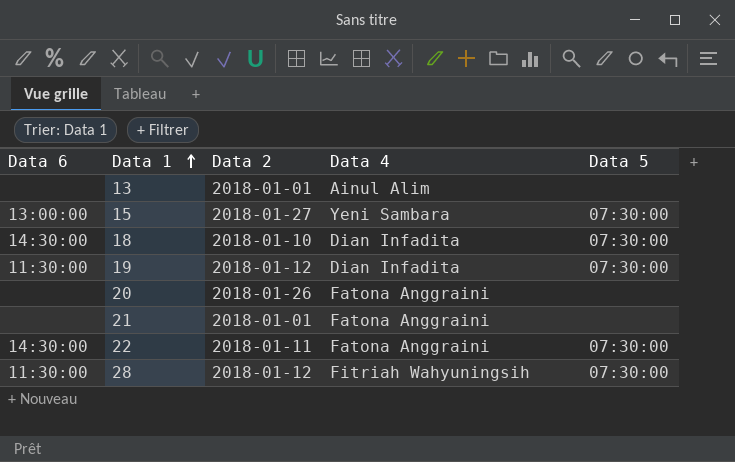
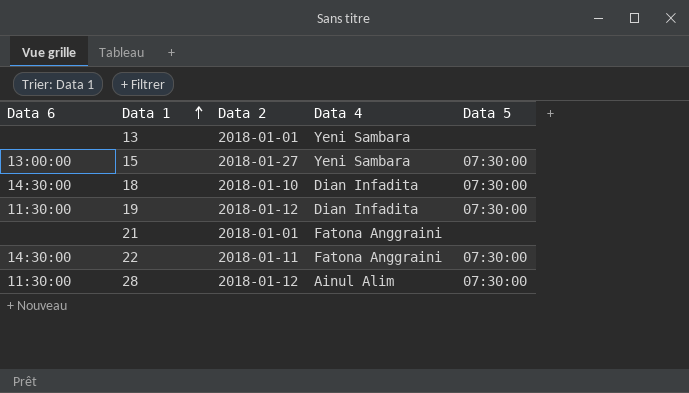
row 20: none | 2018-01-26 | Fatona Anggraini | none -> none
13 | Data 4: Ainul Alim -> Yeni Sambara
28 | Data 4: Fitriah Wahyuningsih -> Ainul Alim

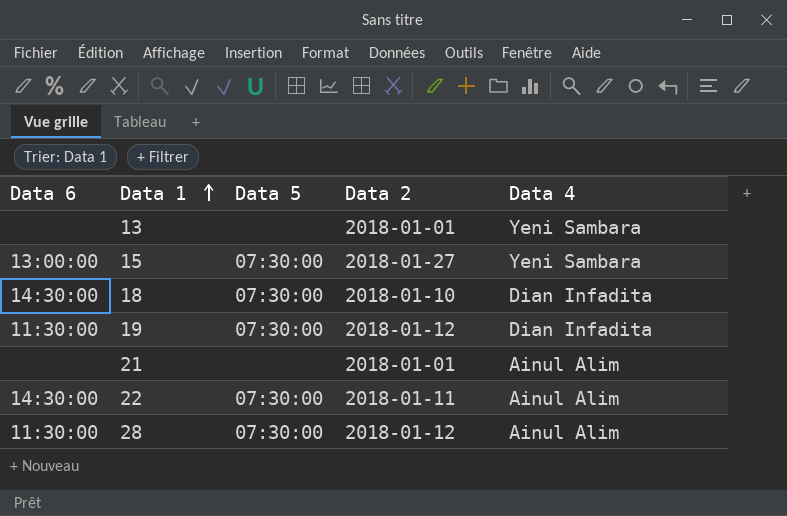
column Data 5 | position: 5 -> 3
21 | Data 4: Fatona Anggraini -> Ainul Alim
22 | Data 4: Fatona Anggraini -> Ainul Alim

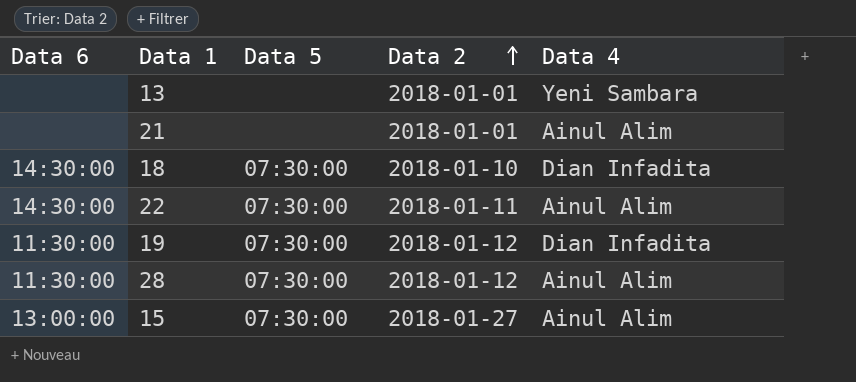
row order: Data 1 ascending -> Data 2 ascending
15 | Data 4: Yeni Sambara -> Ainul Alim

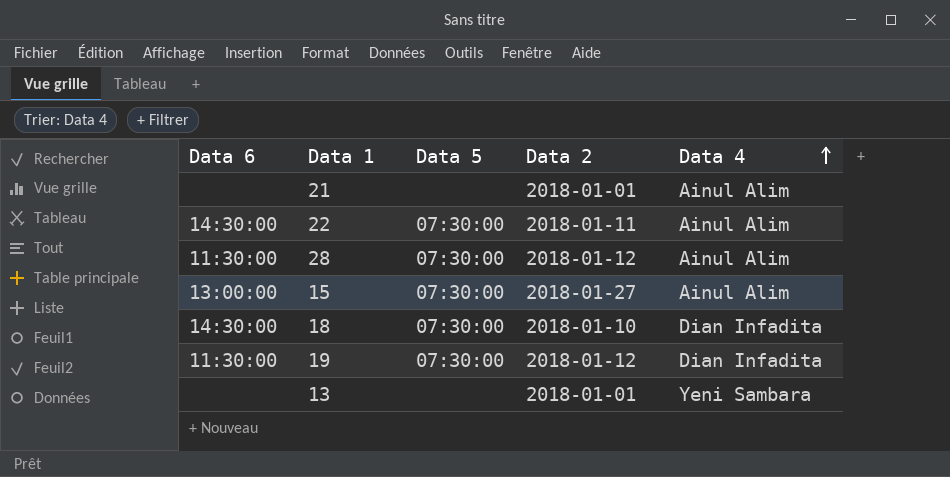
row order: Data 2 ascending -> Data 4 ascending

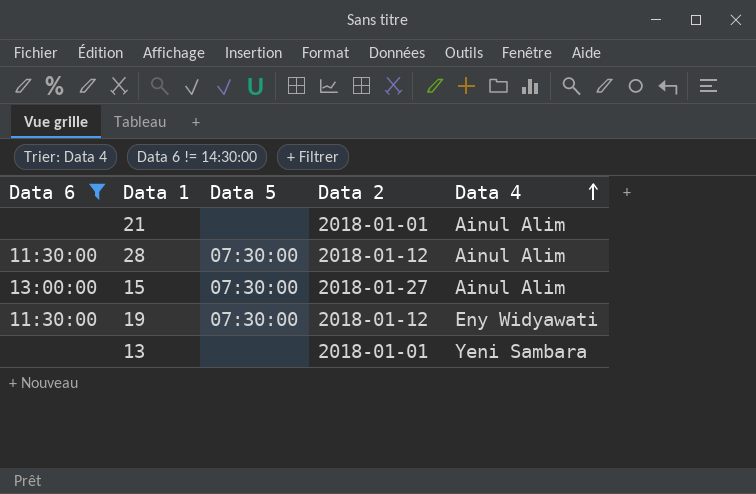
filter: none -> Data 6 != 14:30:00
19 | Data 4: Dian Infadita -> Eny Widyawati

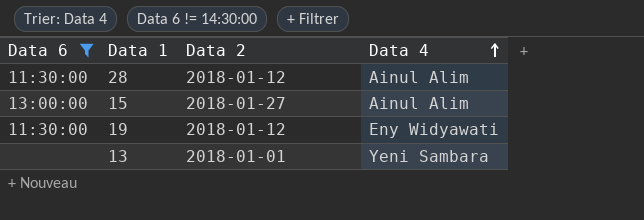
column Data 5 | position: 3 -> none
row 21: none | none | 2018-01-01 | Ainul Alim -> none

